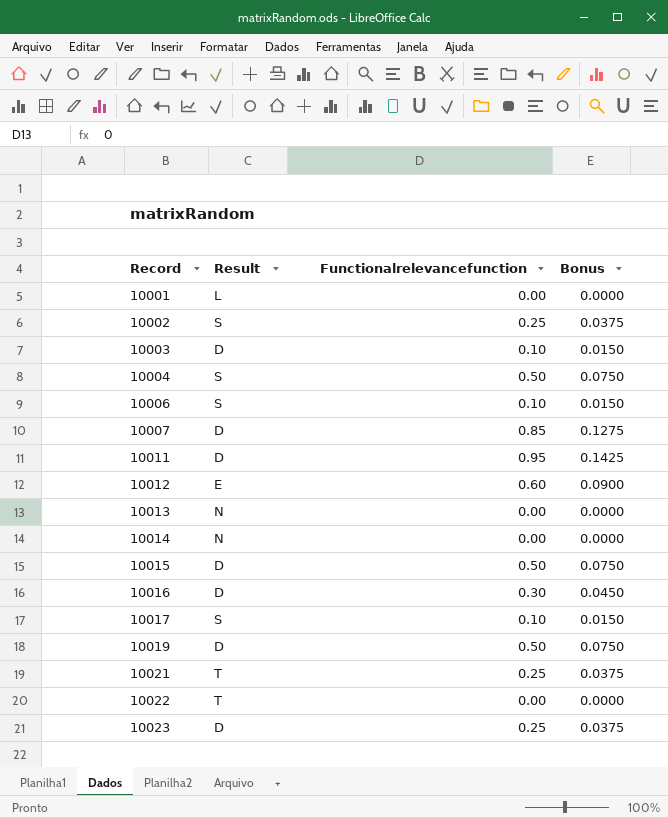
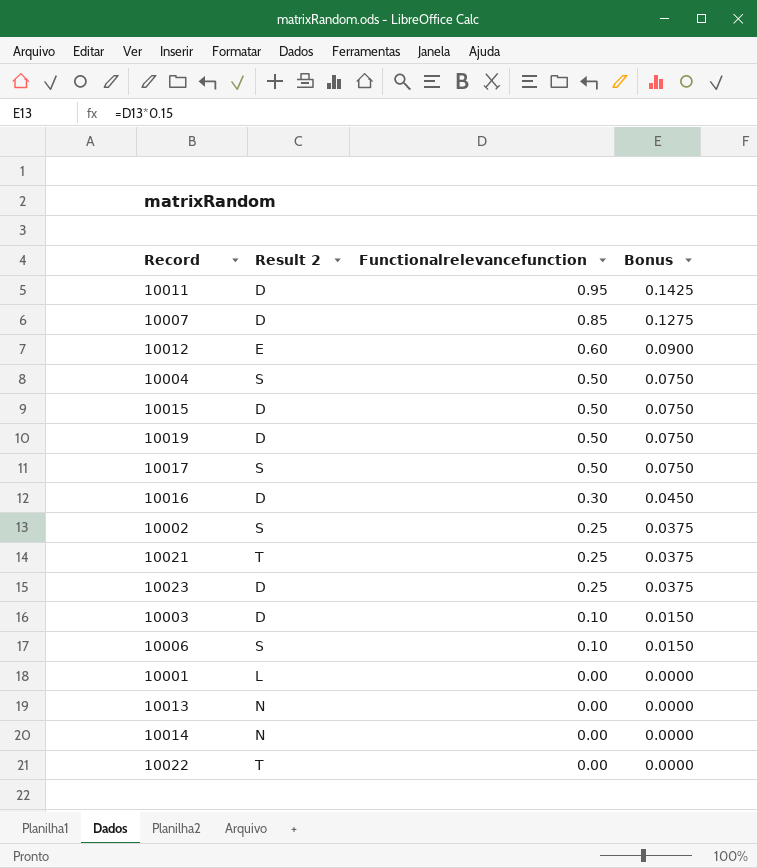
row order: Record ascending -> Functionalrelevancefunction descending
column name: Result -> Result 2
10017 | Functionalrelevancefunction: 0.10 -> 0.50
10017 | Bonus: 0.0150 -> 0.0750

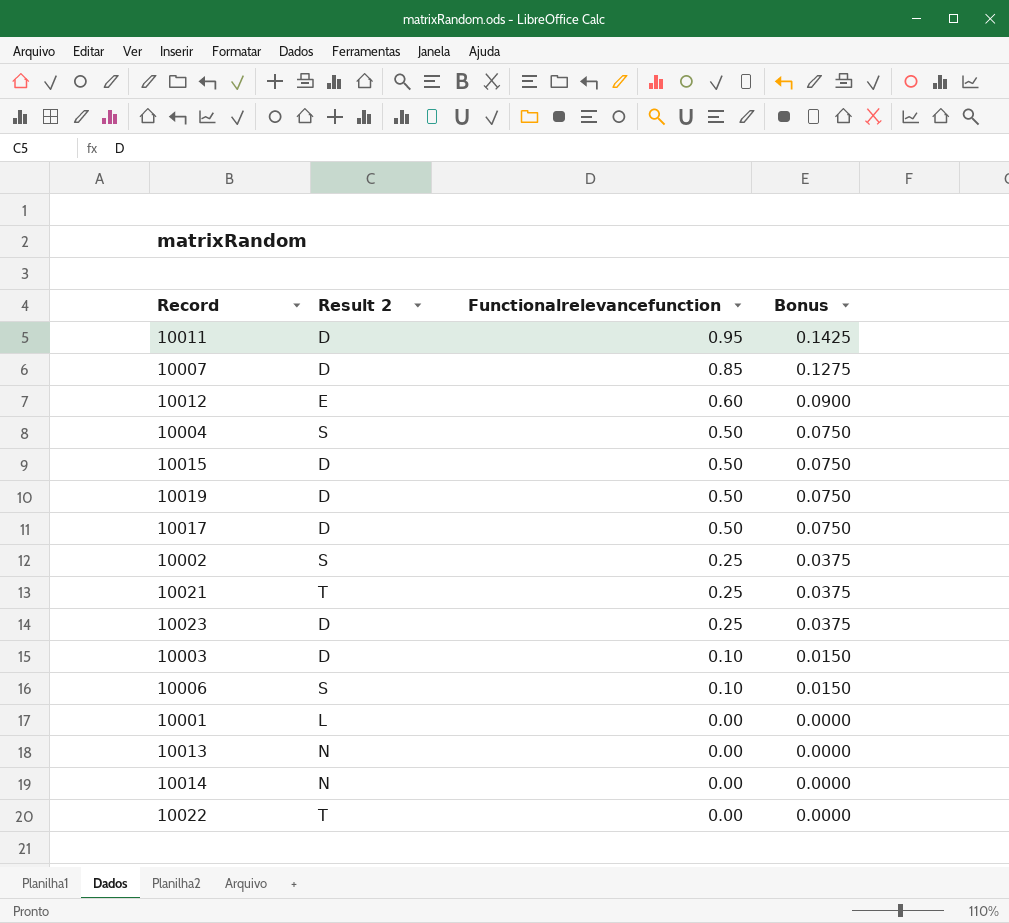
row 10016: D | 0.30 | 0.0450 -> none
10017 | Result 2: S -> D

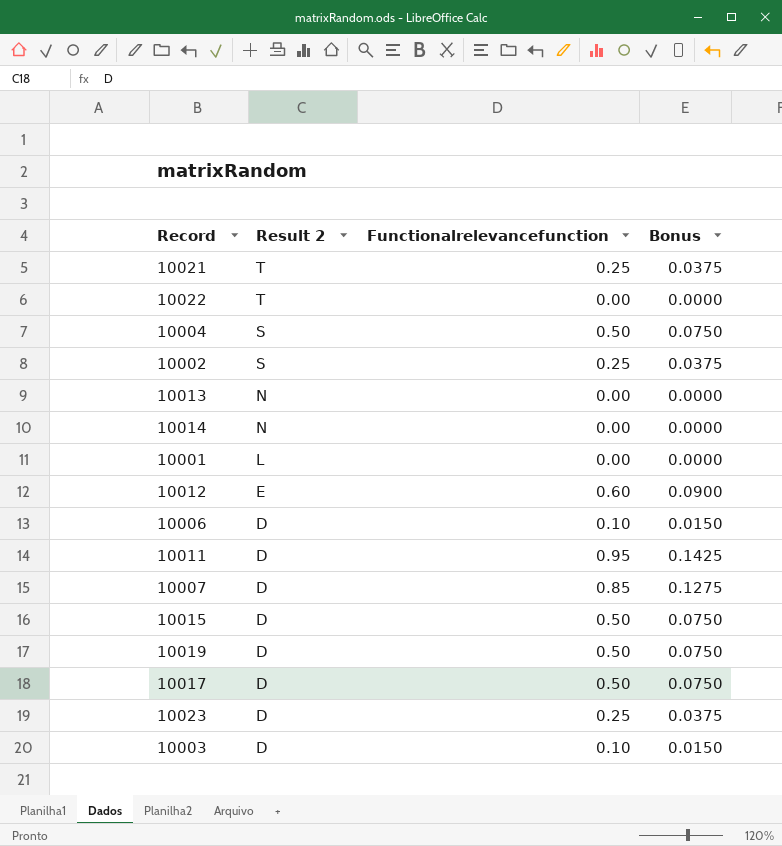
row order: Functionalrelevancefunction descending -> Result 2 descending
10006 | Result 2: S -> D

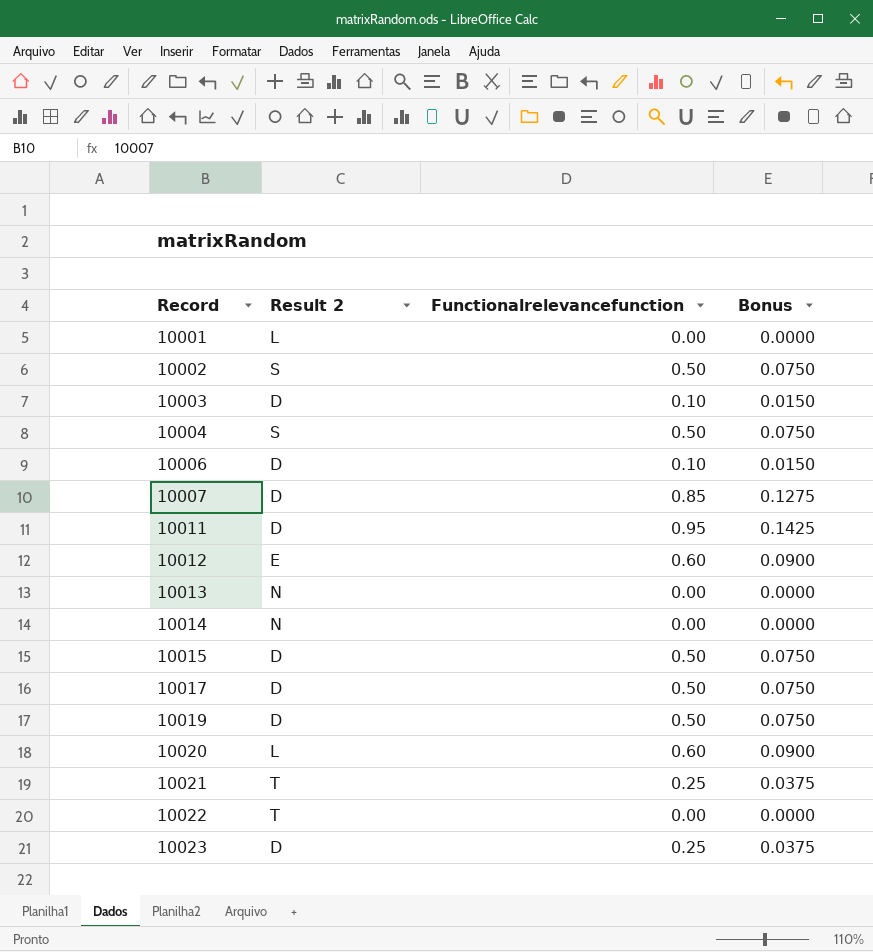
row order: Result 2 descending -> Record ascending
10002 | Functionalrelevancefunction: 0.25 -> 0.50
10002 | Bonus: 0.0375 -> 0.0750
row 10020: none -> L | 0.60 | 0.0900

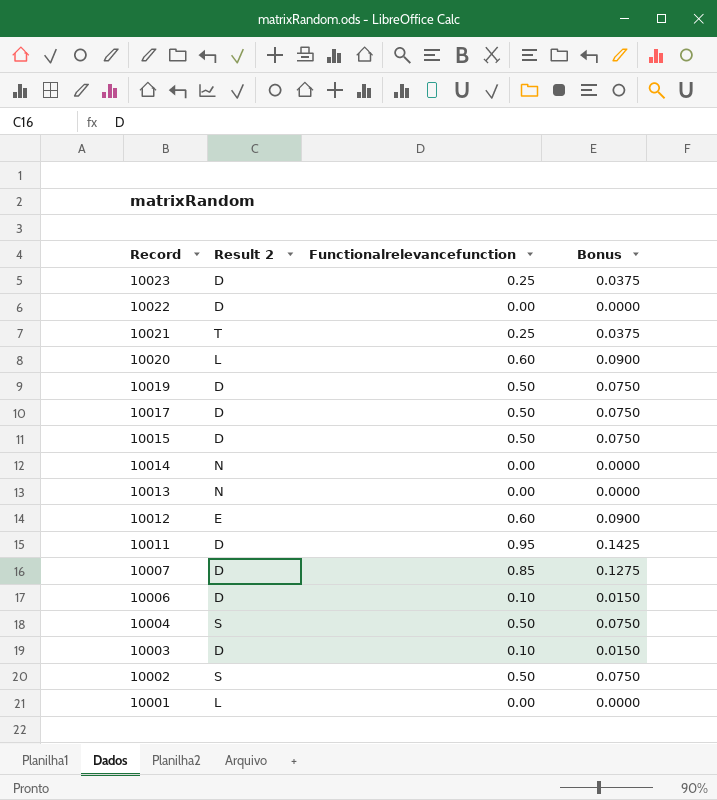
row order: Record ascending -> Record descending
10022 | Result 2: T -> D

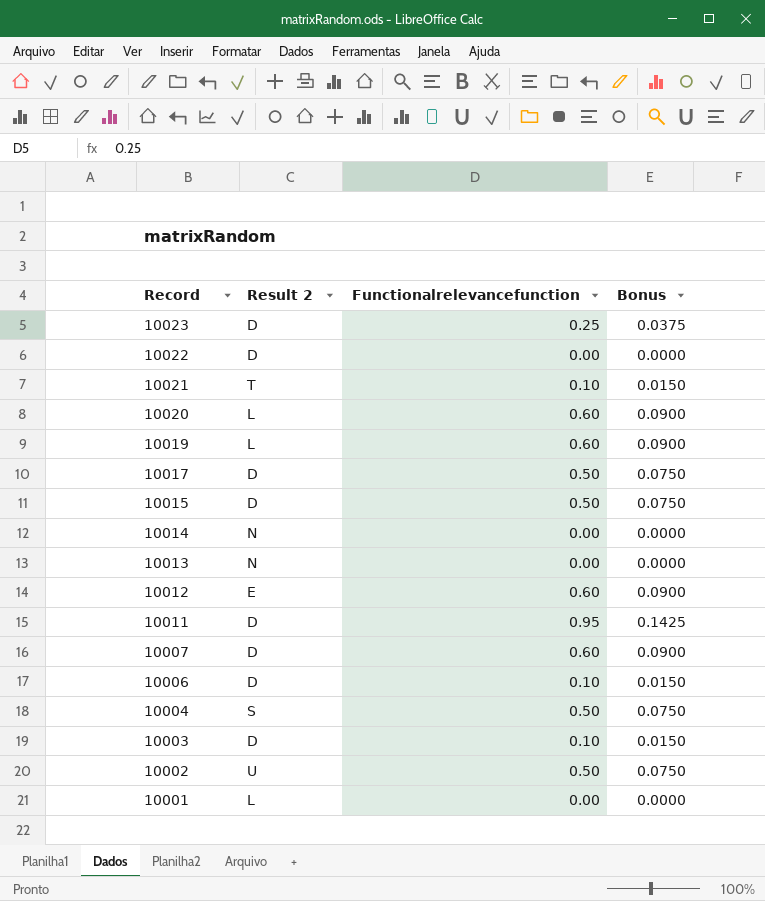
10021 | Functionalrelevancefunction: 0.25 -> 0.10
10021 | Bonus: 0.0375 -> 0.0150
10019 | Result 2: D -> L
10019 | Functionalrelevancefunction: 0.50 -> 0.60
10019 | Bonus: 0.0750 -> 0.0900
10007 | Functionalrelevancefunction: 0.85 -> 0.60
10007 | Bonus: 0.1275 -> 0.0900
10002 | Result 2: S -> U

